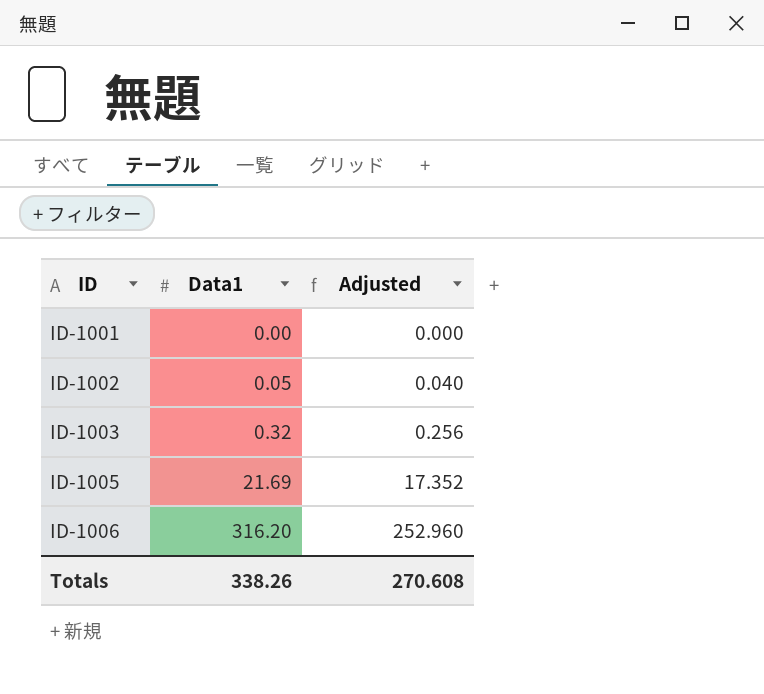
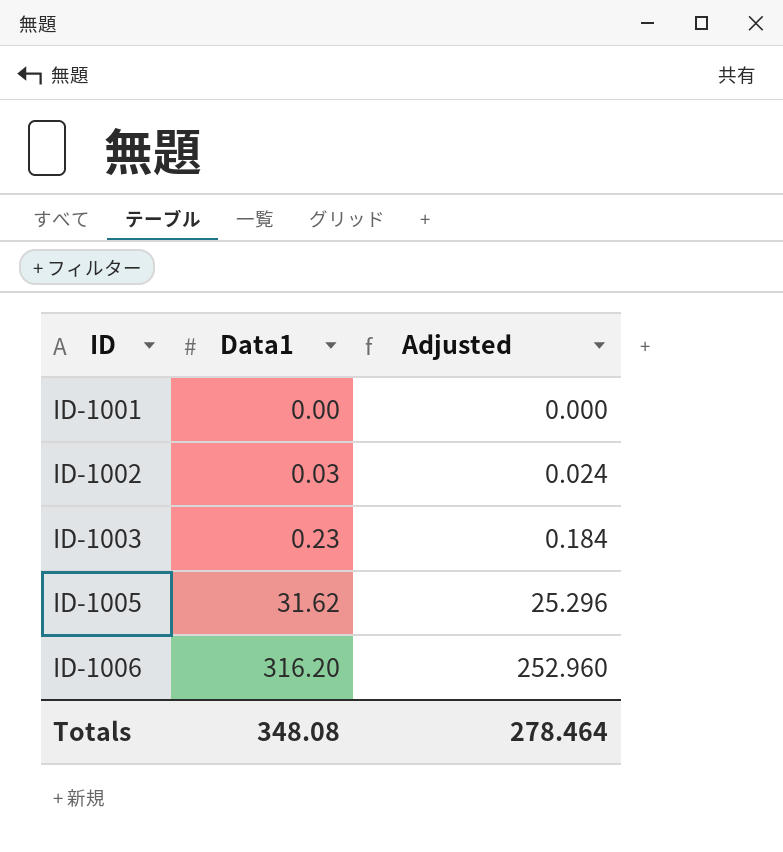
ID-1002 | Data1: 0.05 -> 0.03
ID-1002 | Adjusted: 0.040 -> 0.024
ID-1003 | Data1: 0.32 -> 0.23
ID-1003 | Adjusted: 0.256 -> 0.184
ID-1005 | Data1: 21.69 -> 31.62
ID-1005 | Adjusted: 17.352 -> 25.296
Totals | Data1: 338.26 -> 348.08
Totals | Adjusted: 270.608 -> 278.464

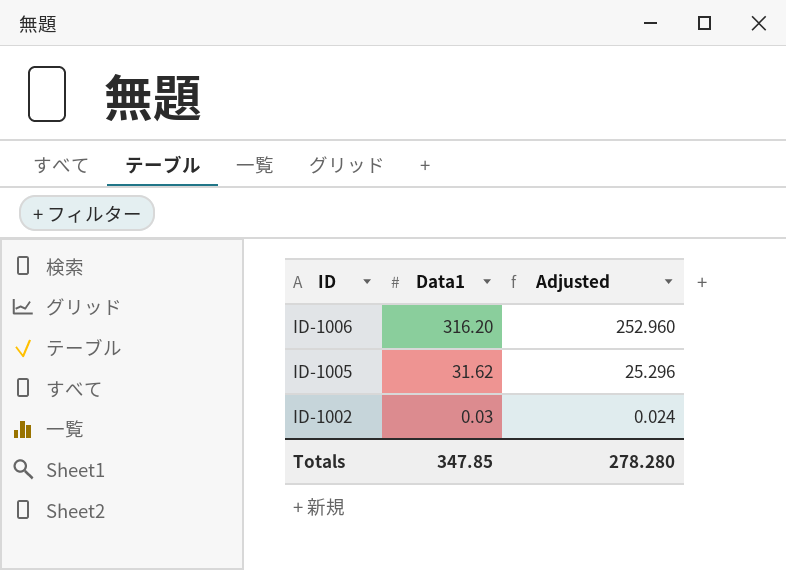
row order: ID ascending -> ID descending
row ID-1001: 0.00 | 0.000 -> none
row ID-1003: 0.23 | 0.184 -> none
Totals | Data1: 348.08 -> 347.85
Totals | Adjusted: 278.464 -> 278.280

